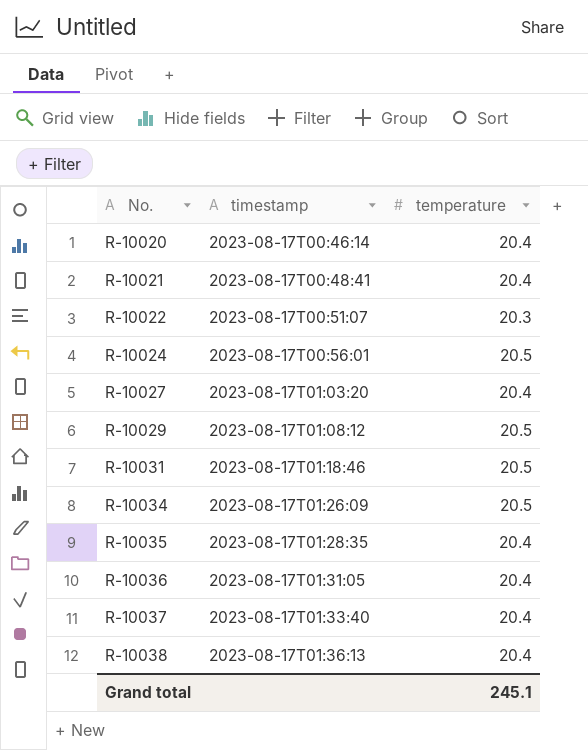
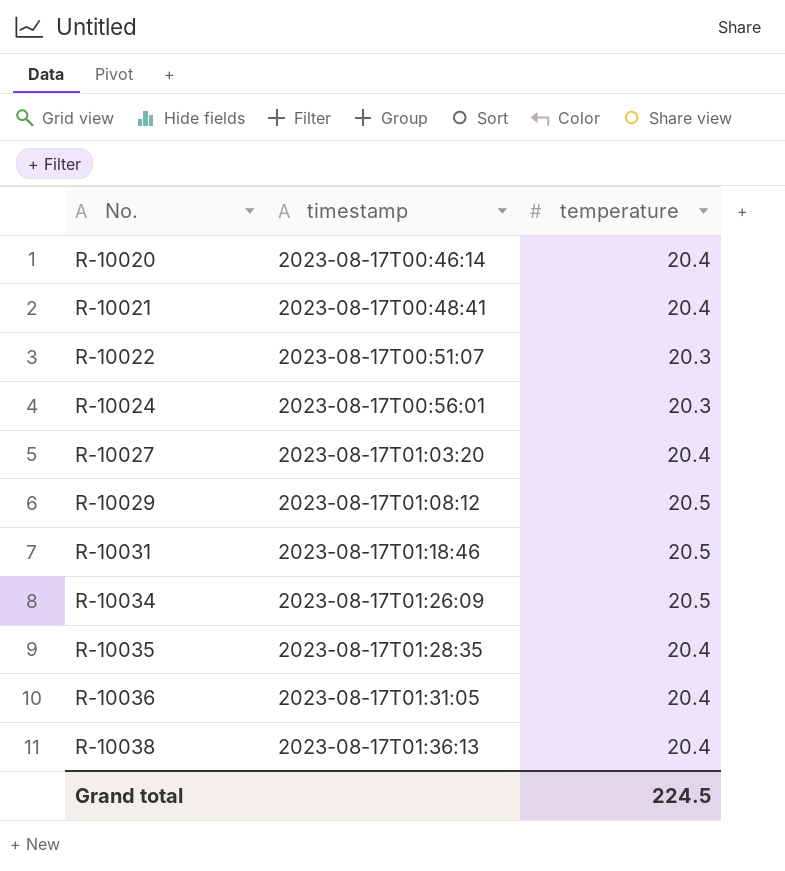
row R-10037: 2023-08-17T01:33:40 | 20.4 -> none
R-10024 | temperature: 20.5 -> 20.3
Grand total | temperature: 245.1 -> 224.5

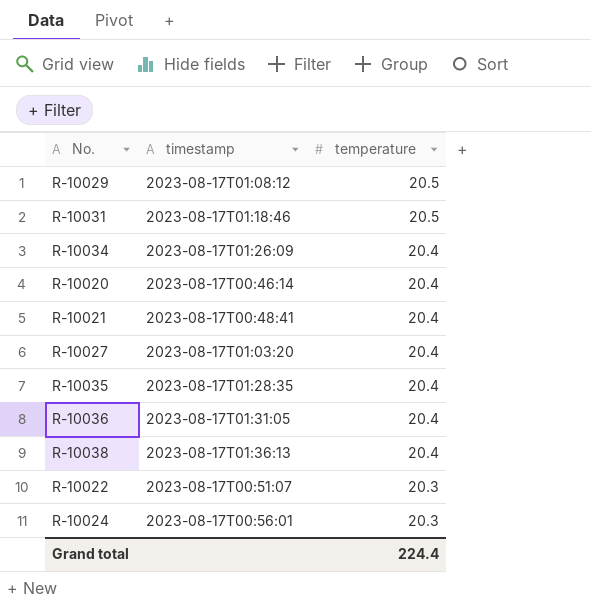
row order: No. ascending -> temperature descending
R-10034 | temperature: 20.5 -> 20.4
Grand total | temperature: 224.5 -> 224.4

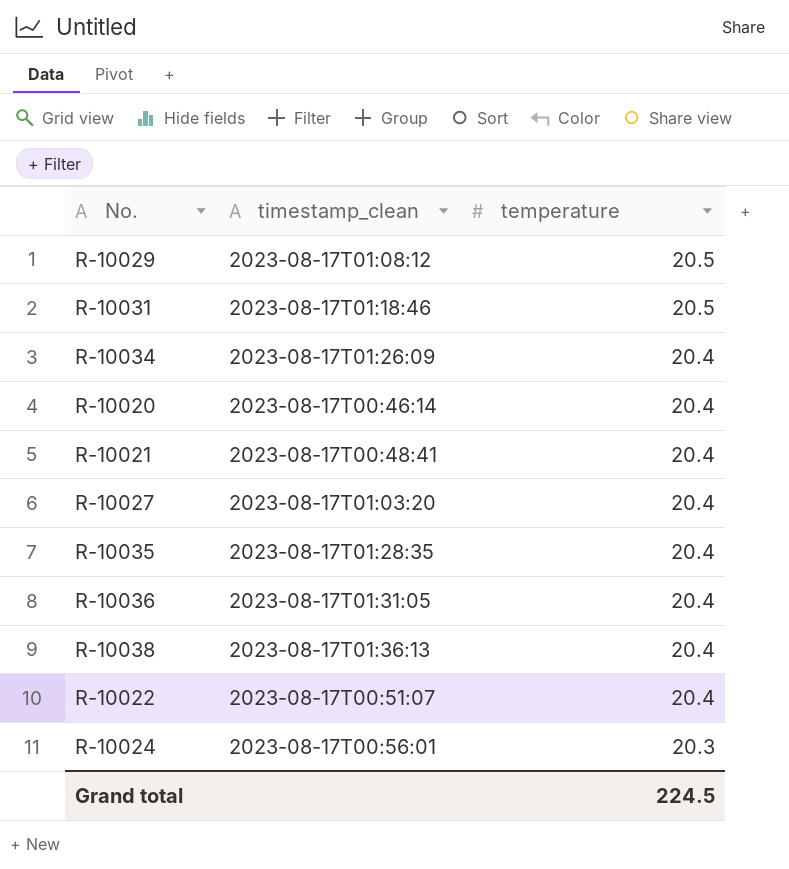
column name: timestamp -> timestamp_clean
R-10022 | temperature: 20.3 -> 20.4
Grand total | temperature: 224.4 -> 224.5

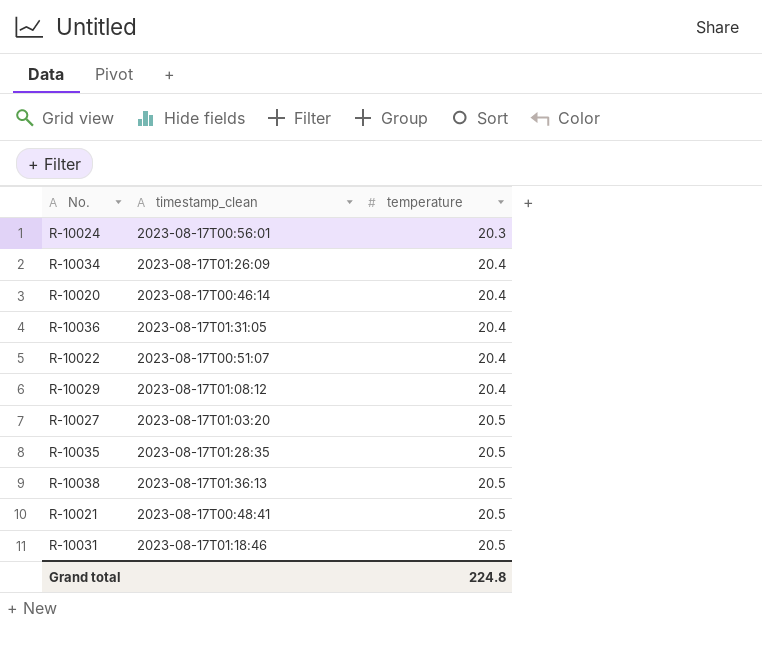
row order: temperature descending -> temperature ascending
R-10029 | temperature: 20.5 -> 20.4
R-10027 | temperature: 20.4 -> 20.5
R-10035 | temperature: 20.4 -> 20.5
R-10038 | temperature: 20.4 -> 20.5
R-10021 | temperature: 20.4 -> 20.5
Grand total | temperature: 224.5 -> 224.8

